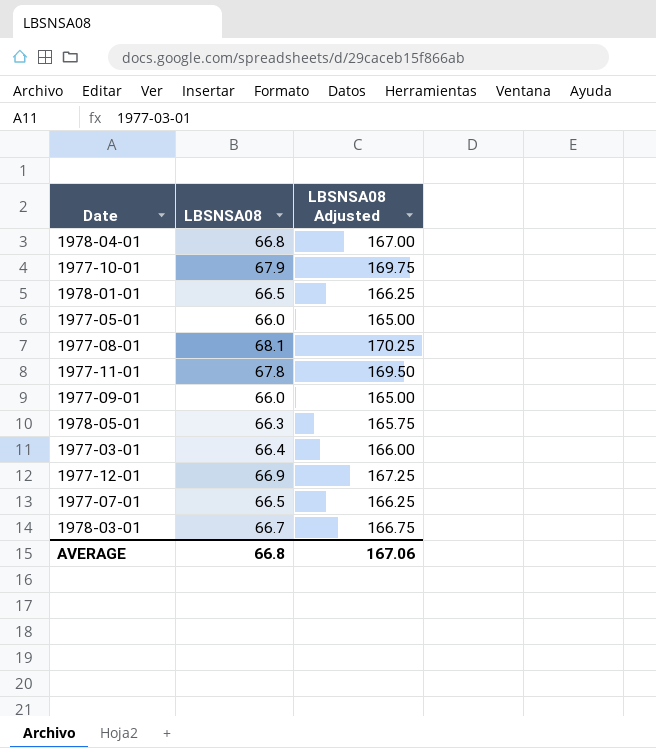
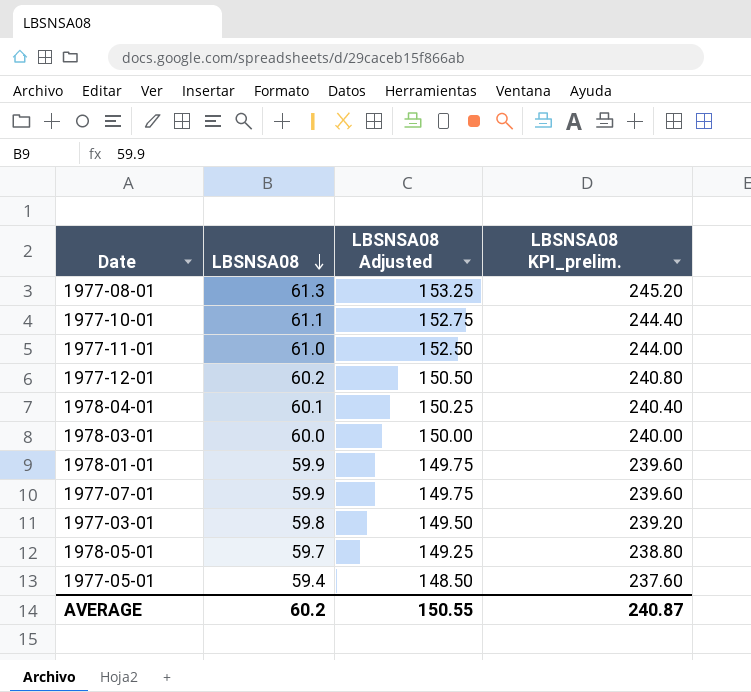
row order: none -> LBSNSA08 descending
column LBSNSA08 KPI_prelim. | formula: none -> [LBSNSA08] * 4
row 1977-09-01: 66.0 | 165.00 -> none
1977-08-01 | LBSNSA08: 68.1 -> 61.3
1977-08-01 | LBSNSA08 Adjusted: 170.25 -> 153.25
1977-10-01 | LBSNSA08: 67.9 -> 61.1
1977-10-01 | LBSNSA08 Adjusted: 169.75 -> 152.75
1977-11-01 | LBSNSA08: 67.8 -> 61.0
1977-11-01 | LBSNSA08 Adjusted: 169.50 -> 152.50
1977-12-01 | LBSNSA08: 66.9 -> 60.2
1977-12-01 | LBSNSA08 Adjusted: 167.25 -> 150.50
1978-04-01 | LBSNSA08: 66.8 -> 60.1
1978-04-01 | LBSNSA08 Adjusted: 167.00 -> 150.25
1978-03-01 | LBSNSA08: 66.7 -> 60.0
1978-03-01 | LBSNSA08 Adjusted: 166.75 -> 150.00
1978-01-01 | LBSNSA08: 66.5 -> 59.9
1978-01-01 | LBSNSA08 Adjusted: 166.25 -> 149.75
1977-07-01 | LBSNSA08: 66.5 -> 59.9
1977-07-01 | LBSNSA08 Adjusted: 166.25 -> 149.75
1977-03-01 | LBSNSA08: 66.4 -> 59.8
1977-03-01 | LBSNSA08 Adjusted: 166.00 -> 149.50
1978-05-01 | LBSNSA08: 66.3 -> 59.7
1978-05-01 | LBSNSA08 Adjusted: 165.75 -> 149.25
1977-05-01 | LBSNSA08: 66.0 -> 59.4
1977-05-01 | LBSNSA08 Adjusted: 165.00 -> 148.50
AVERAGE | LBSNSA08: 66.8 -> 60.2
AVERAGE | LBSNSA08 Adjusted: 167.06 -> 150.55

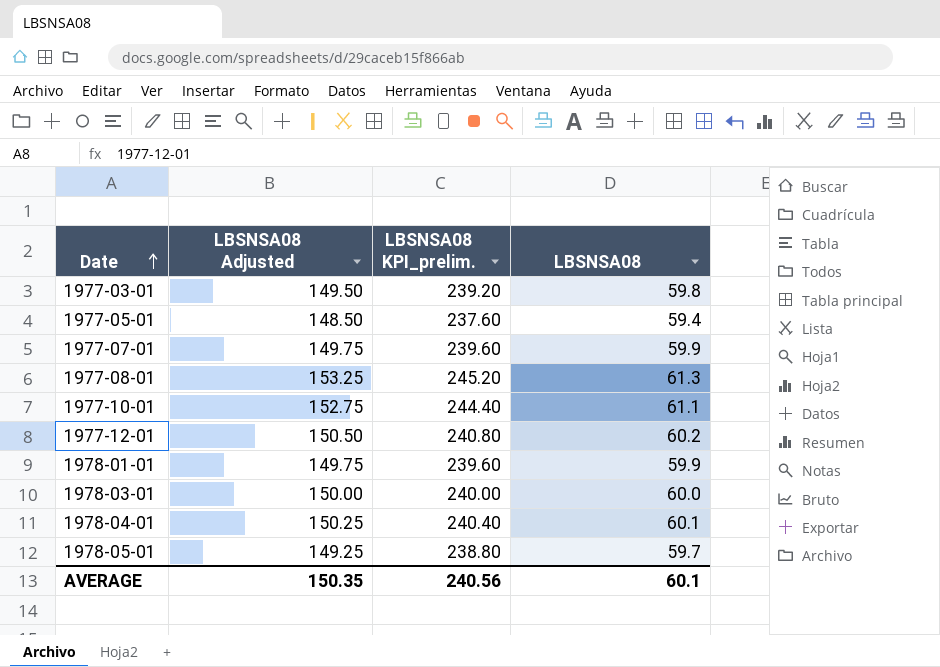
row order: LBSNSA08 descending -> Date ascending
column LBSNSA08 | position: 2 -> 4
row 1977-11-01: 61.0 | 152.50 | 244.00 -> none
AVERAGE | LBSNSA08 Adjusted: 150.55 -> 150.35
AVERAGE | LBSNSA08 KPI_prelim.: 240.87 -> 240.56
AVERAGE | LBSNSA08: 60.2 -> 60.1

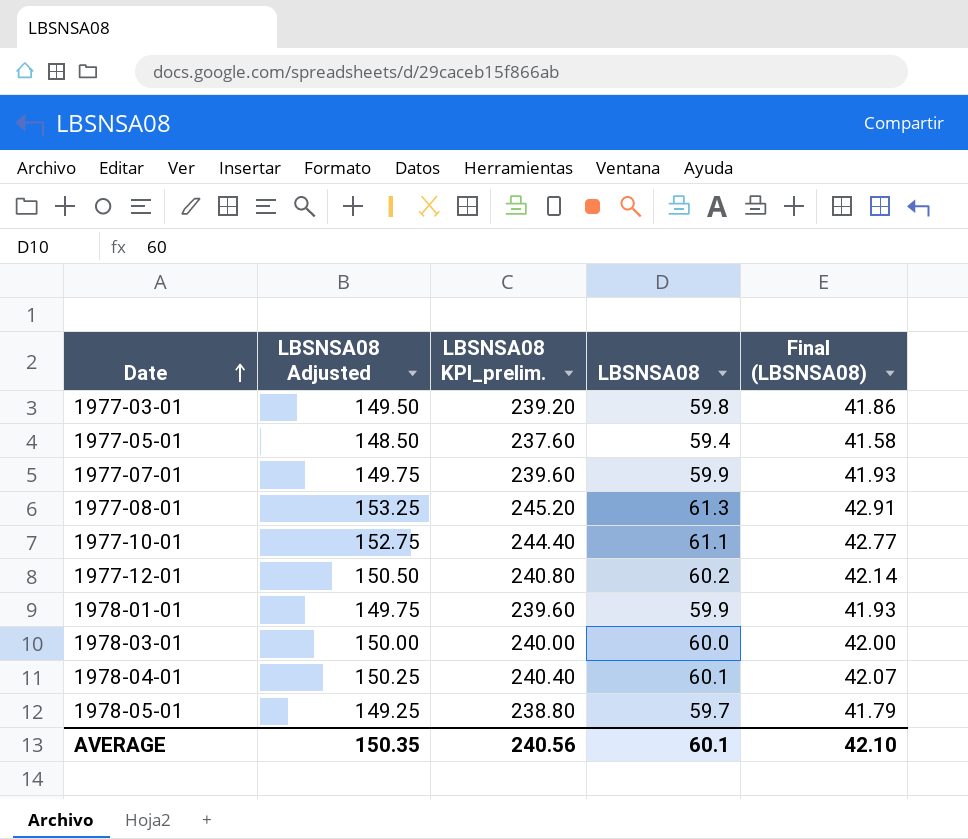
column Final (LBSNSA08) | formula: none -> [LBSNSA08] * 0.7

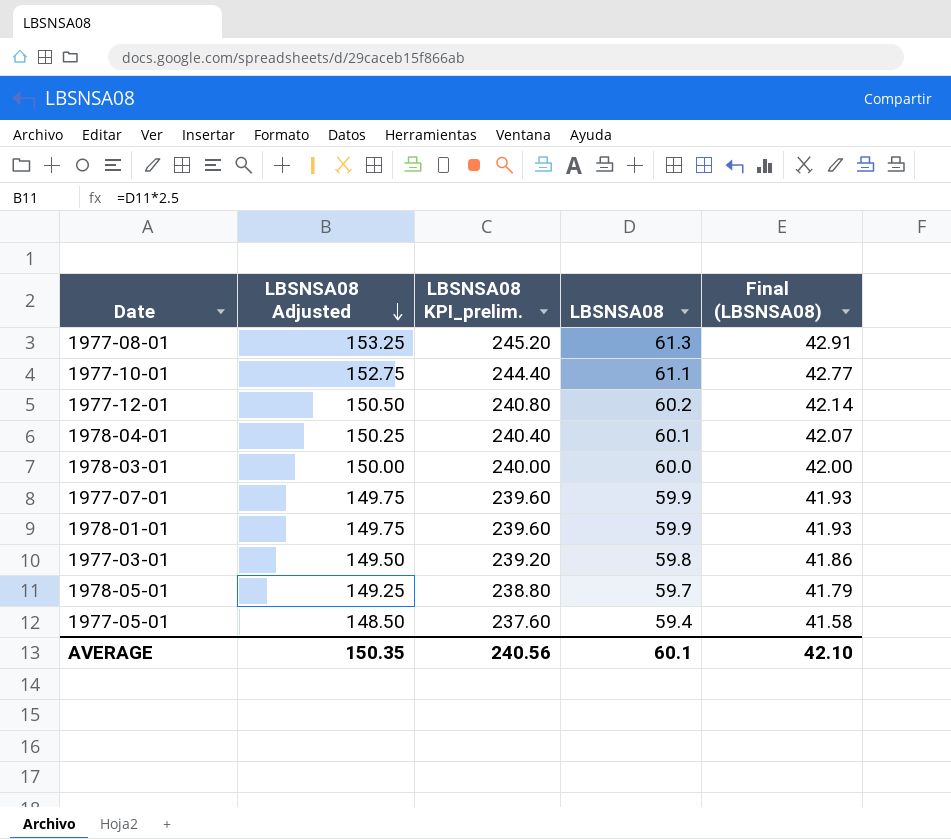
row order: Date ascending -> LBSNSA08 Adjusted descending

